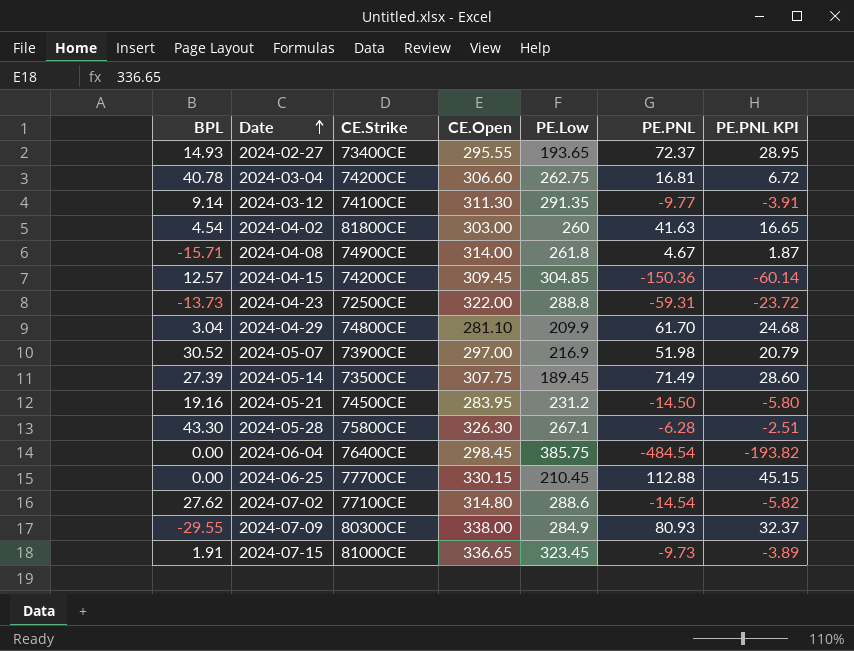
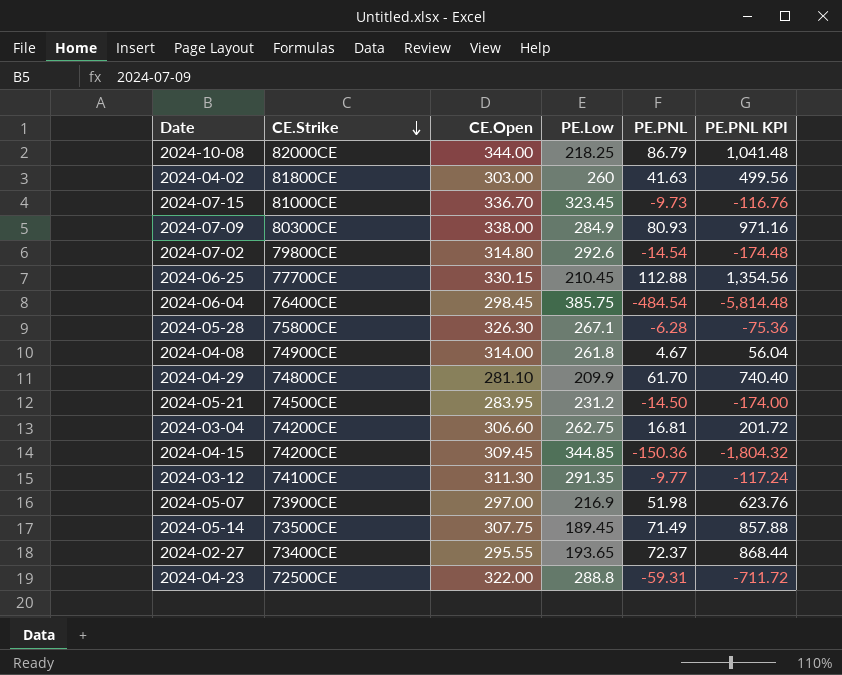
row order: Date ascending -> CE.Strike descending
column BPL | position: 1 -> none
column PE.PNL KPI | formula: [PE.PNL] * 0.4 -> [PE.PNL] * 12
row 2024-10-08: none -> 82000CE | 344.00 | 218.25 | 86.79 | 1,041.48
2024-07-15 | CE.Open: 336.65 -> 336.70
2024-07-02 | CE.Strike: 77100CE -> 79800CE
2024-07-02 | PE.Low: 288.6 -> 292.6
2024-04-15 | PE.Low: 304.85 -> 344.85

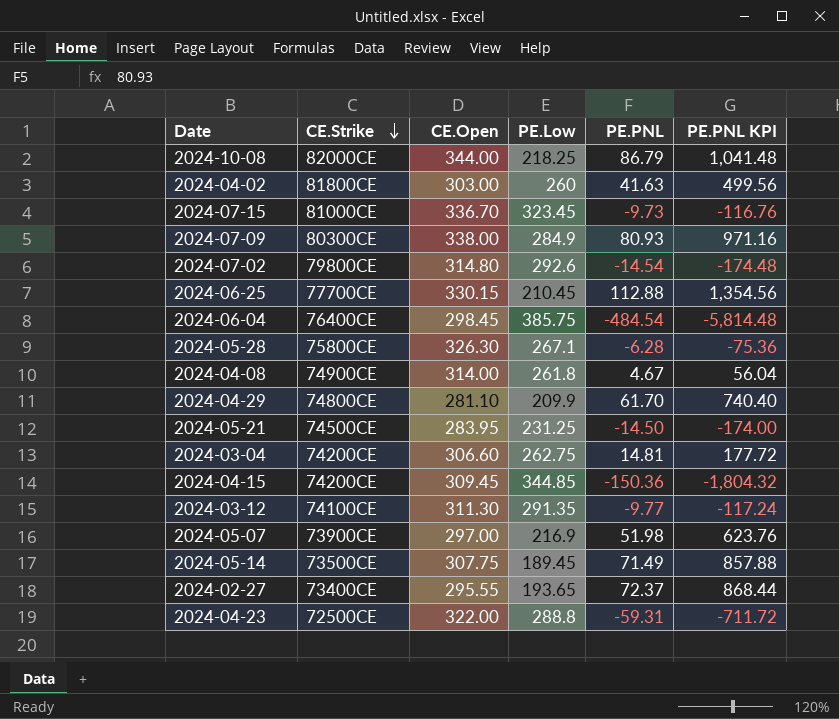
2024-05-21 | PE.Low: 231.2 -> 231.25
2024-03-04 | PE.PNL: 16.81 -> 14.81
2024-03-04 | PE.PNL KPI: 201.72 -> 177.72

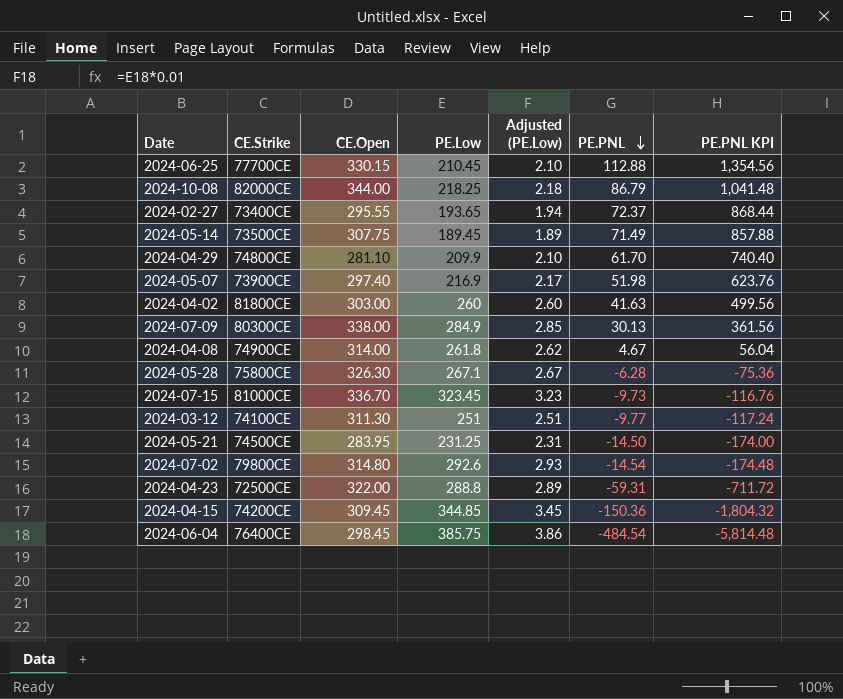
row order: CE.Strike descending -> PE.PNL descending
column Adjusted (PE.Low) | formula: none -> [PE.Low] * 0.01
row 2024-03-04: 74200CE | 306.60 | 262.75 | 14.81 | 177.72 -> none
2024-05-07 | CE.Open: 297.00 -> 297.40
2024-07-09 | PE.PNL: 80.93 -> 30.13
2024-07-09 | PE.PNL KPI: 971.16 -> 361.56
2024-03-12 | PE.Low: 291.35 -> 251

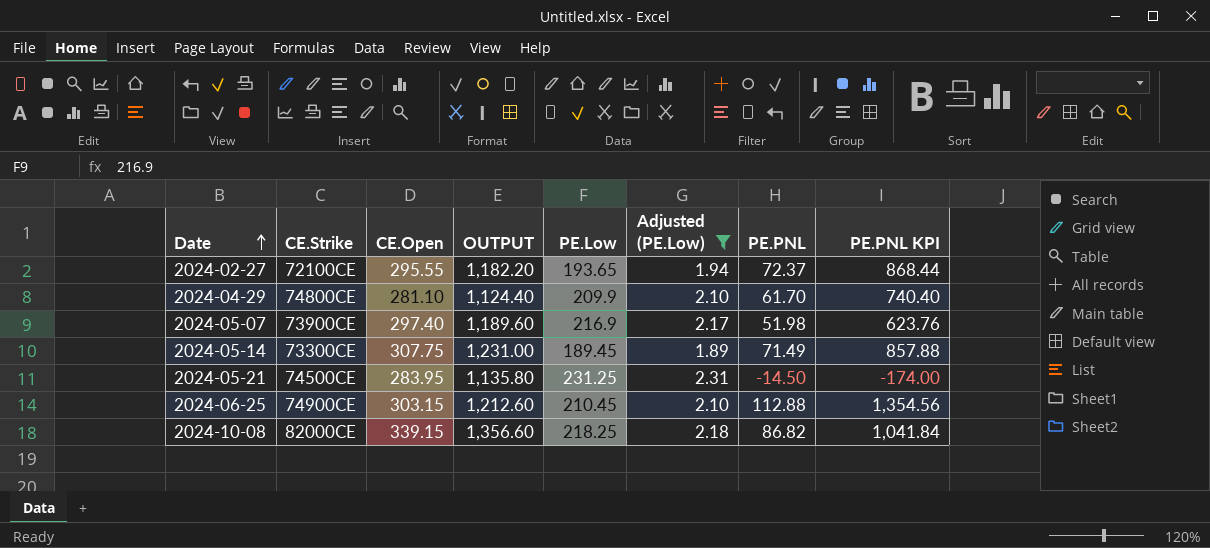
filter: none -> Adjusted (PE.Low) <= 2.31
row order: PE.PNL descending -> Date ascending
column OUTPUT | formula: none -> [CE.Open] * 4
2024-02-27 | CE.Strike: 73400CE -> 72100CE
2024-05-14 | CE.Strike: 73500CE -> 73300CE
2024-06-25 | CE.Strike: 77700CE -> 74900CE
2024-06-25 | CE.Open: 330.15 -> 303.15
2024-10-08 | CE.Open: 344.00 -> 339.15
2024-10-08 | PE.PNL: 86.79 -> 86.82
2024-10-08 | PE.PNL KPI: 1,041.48 -> 1,041.84

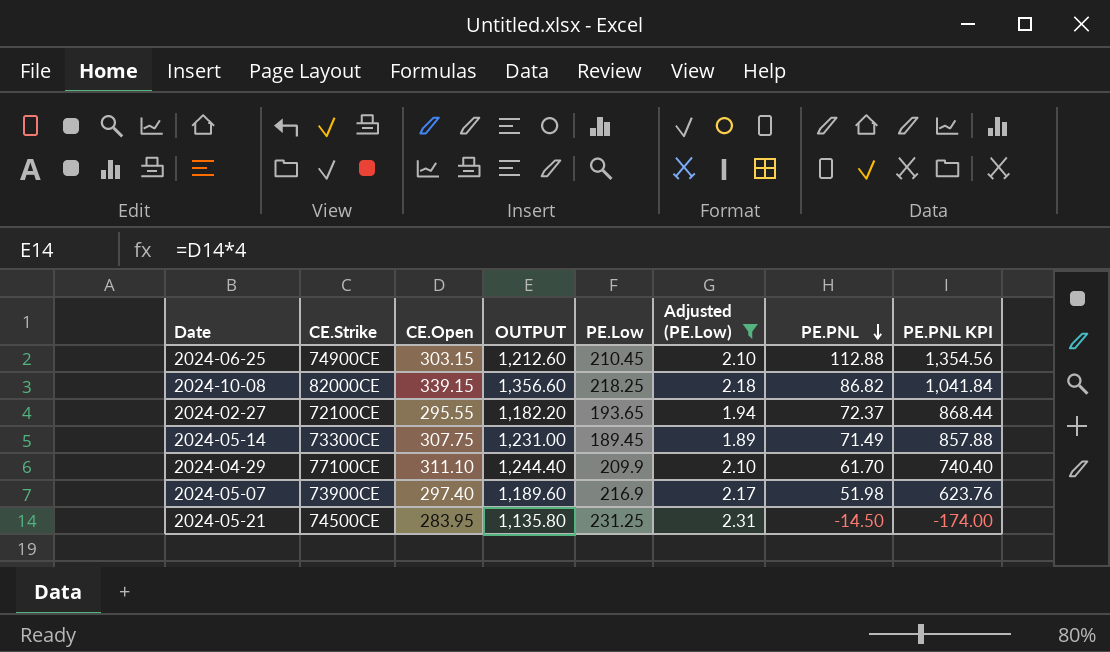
row order: Date ascending -> PE.PNL descending
2024-04-29 | CE.Strike: 74800CE -> 77100CE
2024-04-29 | CE.Open: 281.10 -> 311.10
2024-04-29 | OUTPUT: 1,124.40 -> 1,244.40

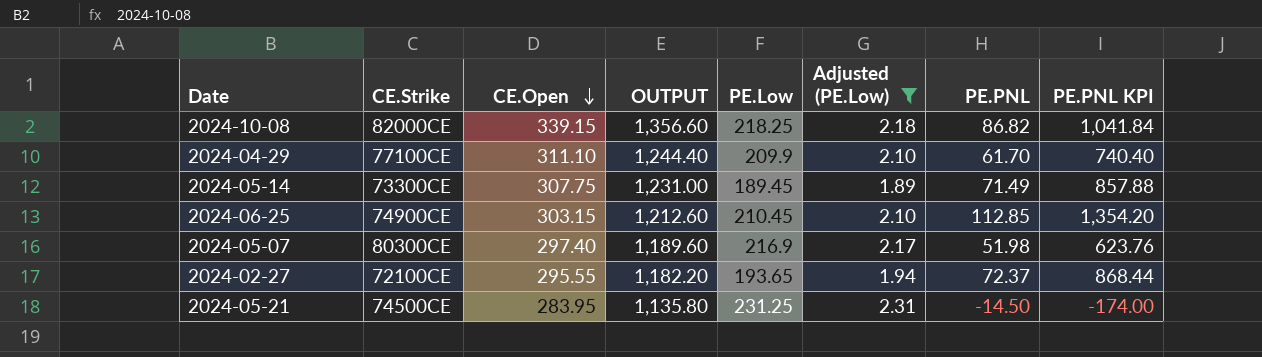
row order: PE.PNL descending -> CE.Open descending
2024-06-25 | PE.PNL: 112.88 -> 112.85
2024-06-25 | PE.PNL KPI: 1,354.56 -> 1,354.20
2024-05-07 | CE.Strike: 73900CE -> 80300CE

